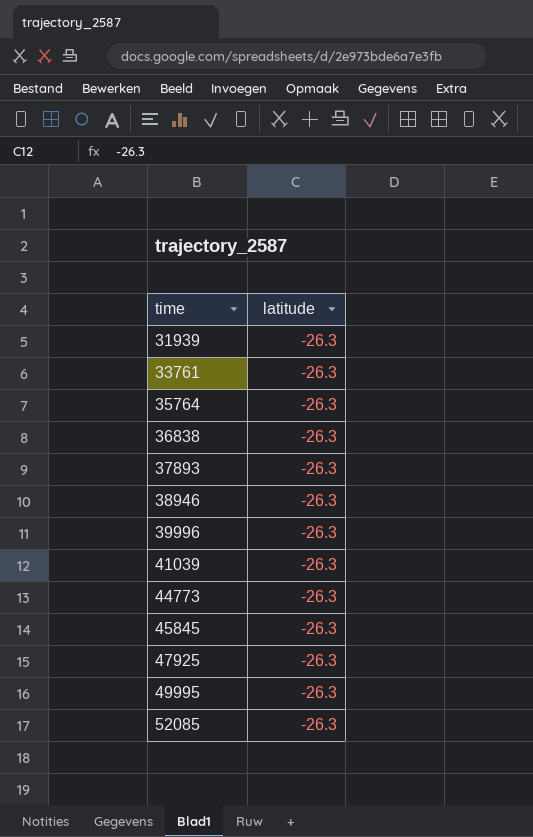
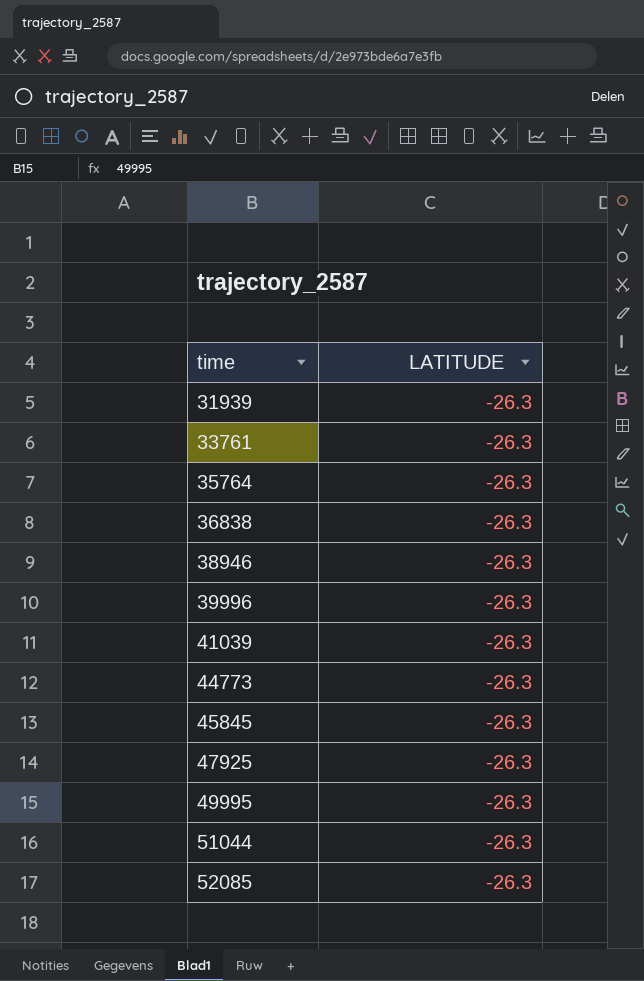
column name: latitude -> LATITUDE
row 37893: -26.3 -> none
row 51044: none -> -26.3

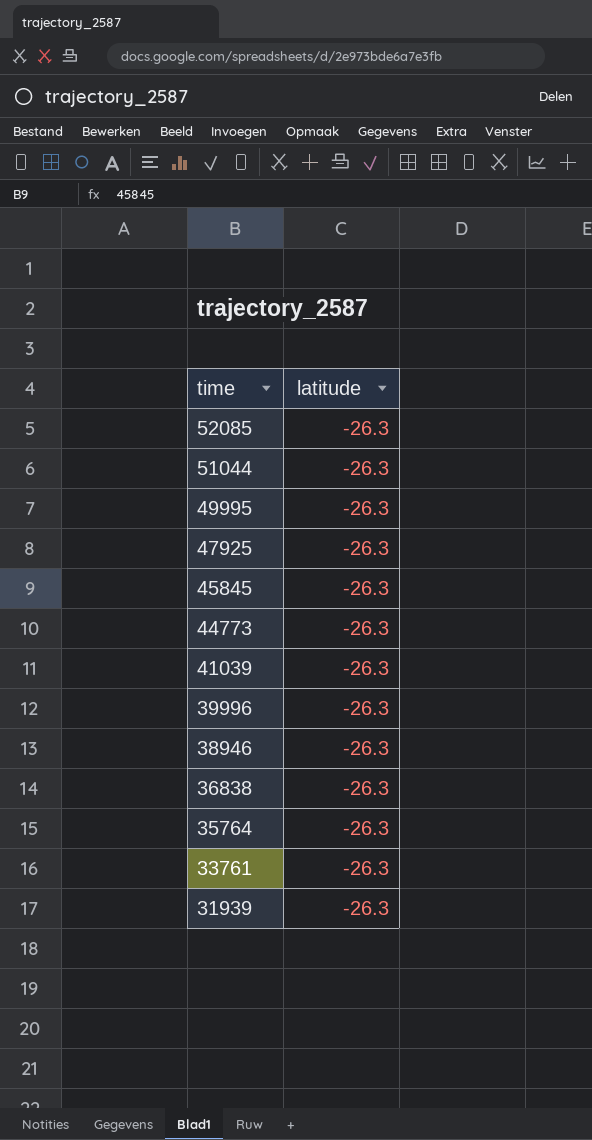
row order: time ascending -> time descending
column name: LATITUDE -> latitude

